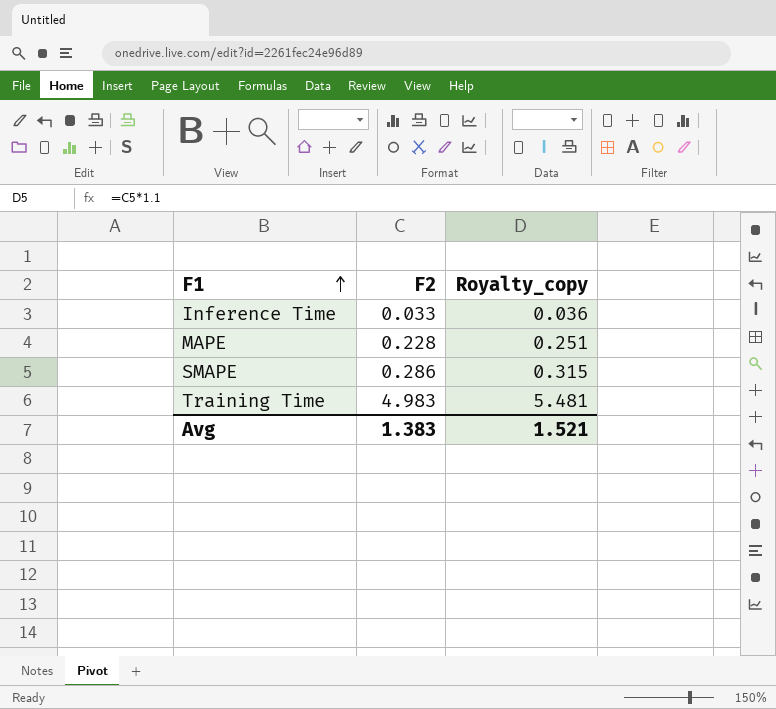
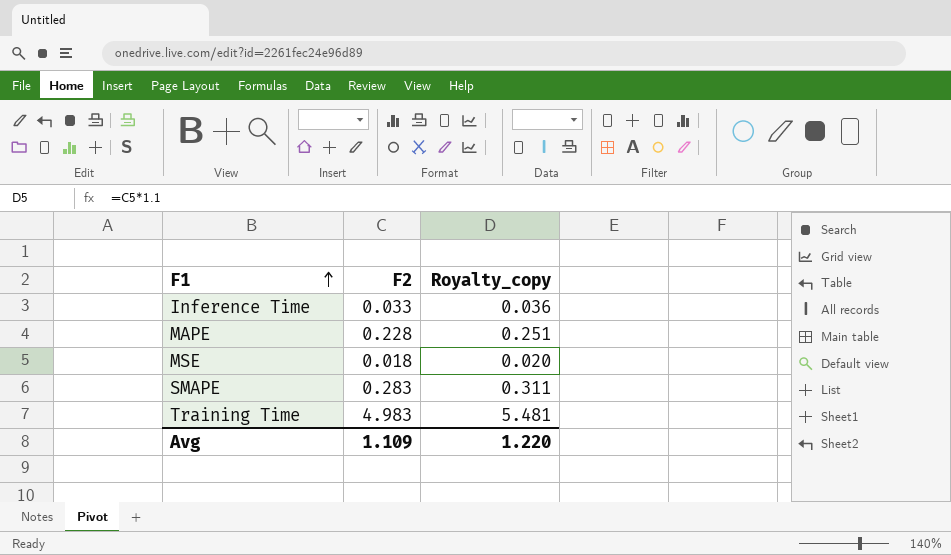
row MSE: none -> 0.018 | 0.020
SMAPE | F2: 0.286 -> 0.283
SMAPE | Royalty_copy: 0.315 -> 0.311
Avg | F2: 1.383 -> 1.109
Avg | Royalty_copy: 1.521 -> 1.220

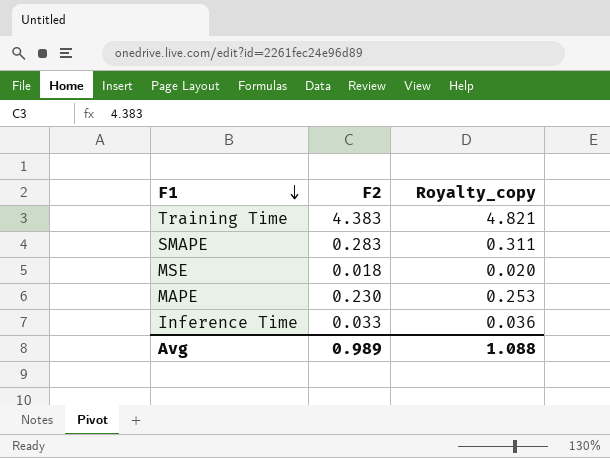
row order: F1 ascending -> F1 descending
Training Time | F2: 4.983 -> 4.383
Training Time | Royalty_copy: 5.481 -> 4.821
MAPE | F2: 0.228 -> 0.230
MAPE | Royalty_copy: 0.251 -> 0.253
Avg | F2: 1.109 -> 0.989
Avg | Royalty_copy: 1.220 -> 1.088

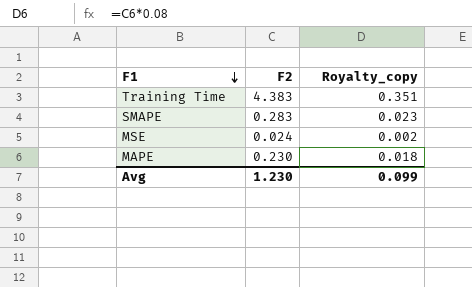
column Royalty_copy | formula: [F2] * 1.1 -> [F2] * 0.08
row Inference Time: 0.033 | 0.036 -> none
MSE | F2: 0.018 -> 0.024
Avg | F2: 0.989 -> 1.230
Avg | Royalty_copy: 1.088 -> 0.099

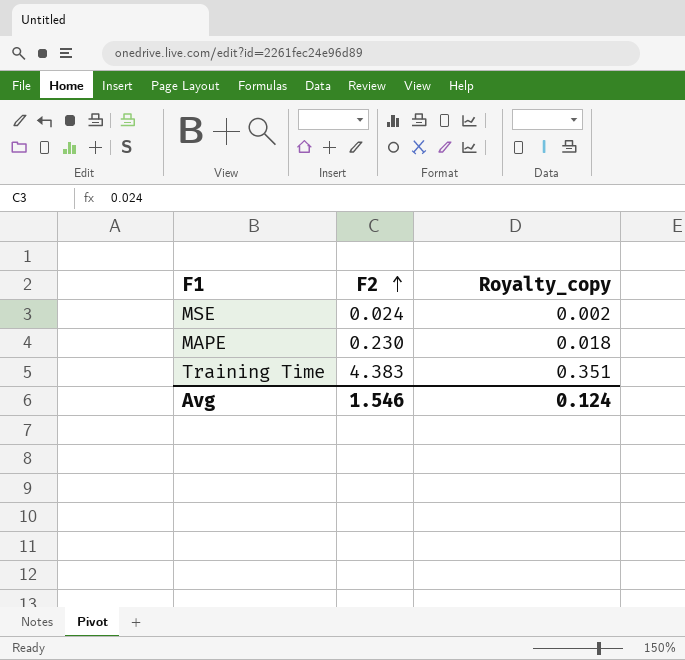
row order: F1 descending -> F2 ascending
row SMAPE: 0.283 | 0.023 -> none
Avg | F2: 1.230 -> 1.546
Avg | Royalty_copy: 0.099 -> 0.124

